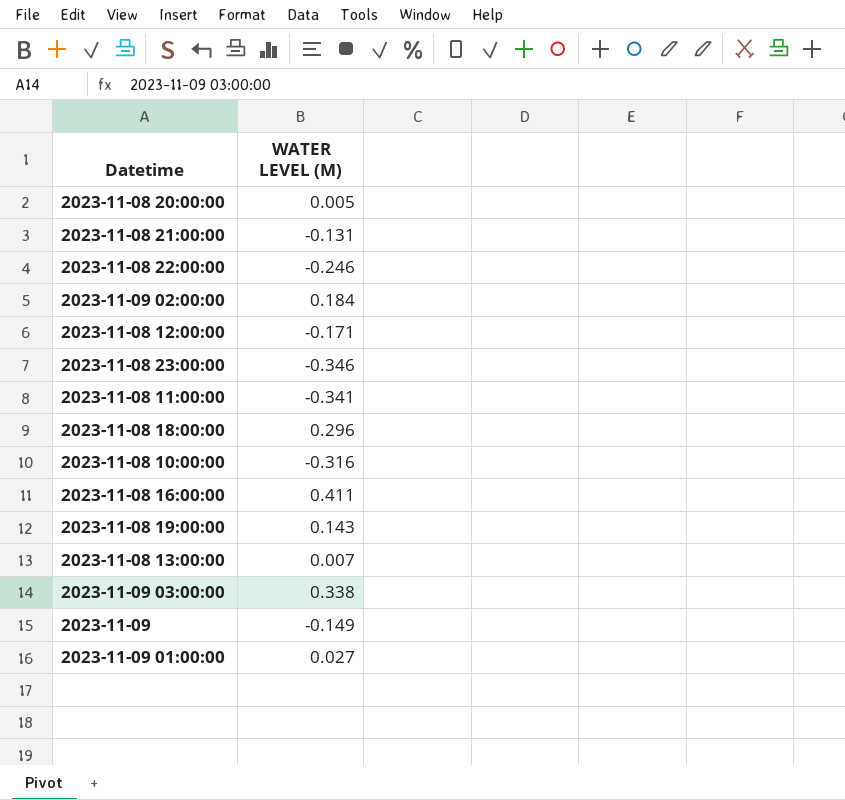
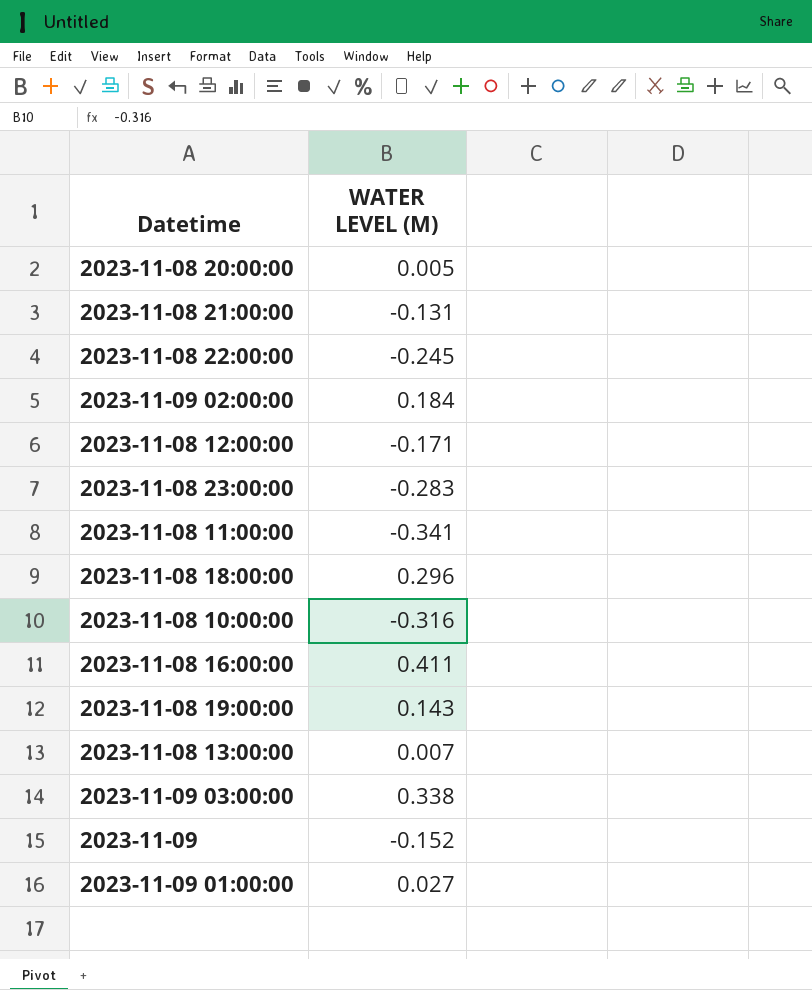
2023-11-08 22:00:00 | WATER LEVEL (M): -0.246 -> -0.245
2023-11-08 23:00:00 | WATER LEVEL (M): -0.346 -> -0.283
2023-11-09 | WATER LEVEL (M): -0.149 -> -0.152

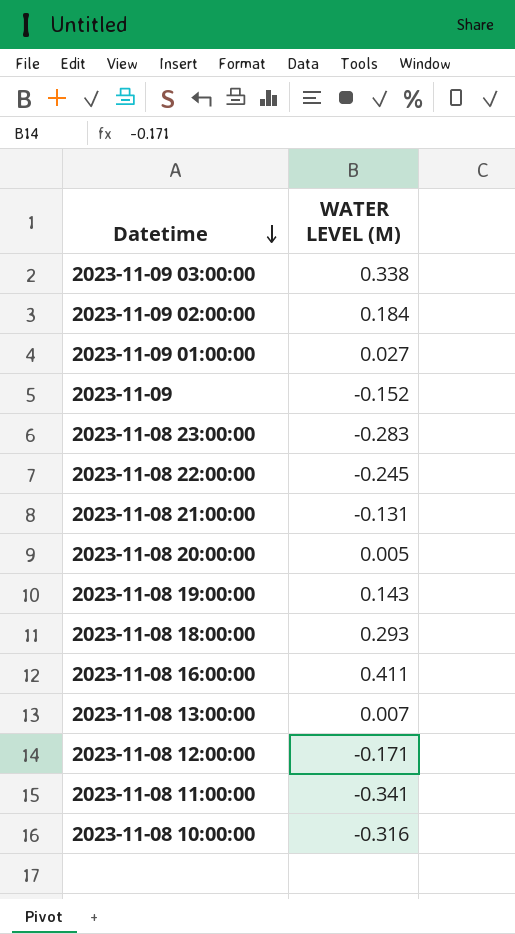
row order: none -> Datetime descending
2023-11-08 18:00:00 | WATER LEVEL (M): 0.296 -> 0.293

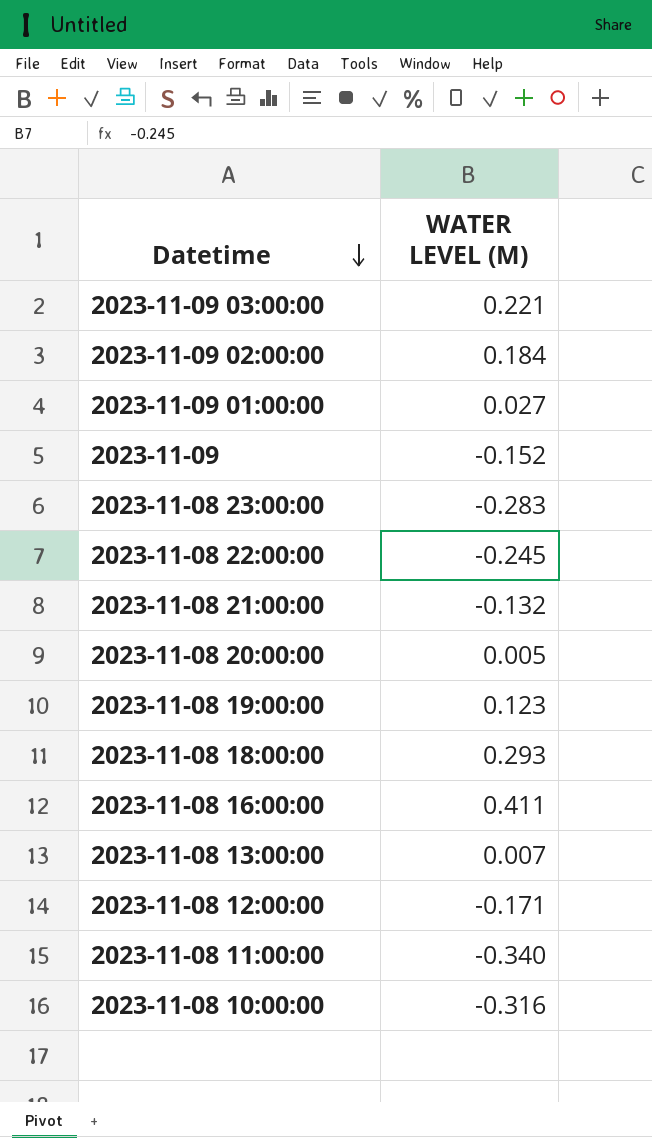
2023-11-09 03:00:00 | WATER LEVEL (M): 0.338 -> 0.221
2023-11-08 21:00:00 | WATER LEVEL (M): -0.131 -> -0.132
2023-11-08 19:00:00 | WATER LEVEL (M): 0.143 -> 0.123
2023-11-08 11:00:00 | WATER LEVEL (M): -0.341 -> -0.340

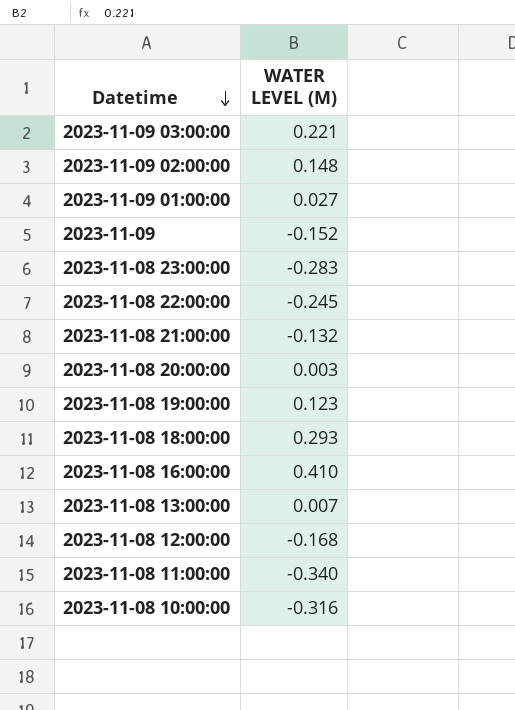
2023-11-09 02:00:00 | WATER LEVEL (M): 0.184 -> 0.148
2023-11-08 20:00:00 | WATER LEVEL (M): 0.005 -> 0.003
2023-11-08 16:00:00 | WATER LEVEL (M): 0.411 -> 0.410
2023-11-08 12:00:00 | WATER LEVEL (M): -0.171 -> -0.168

